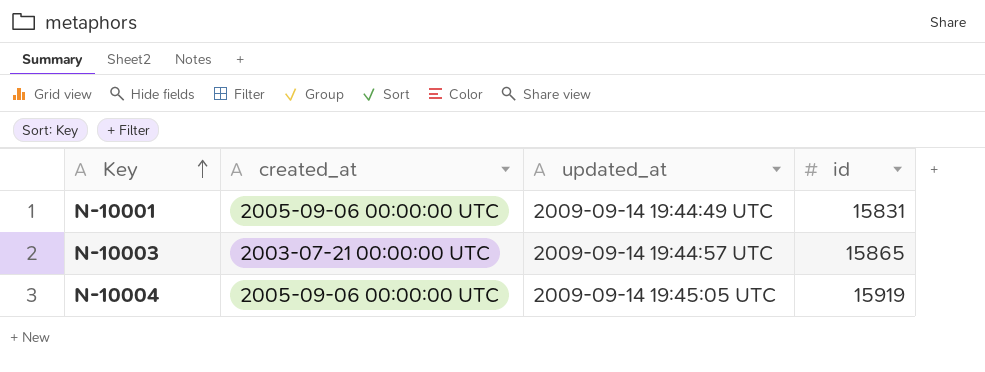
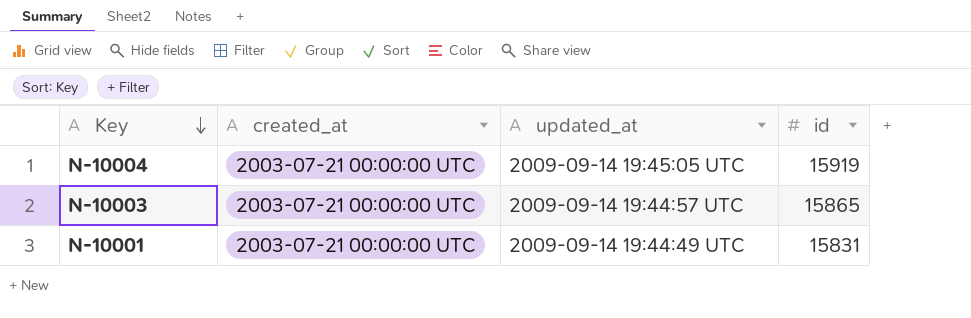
row order: Key ascending -> Key descending
N-10004 | created_at: 2005-09-06 00:00:00 UTC -> 2003-07-21 00:00:00 UTC
N-10001 | created_at: 2005-09-06 00:00:00 UTC -> 2003-07-21 00:00:00 UTC

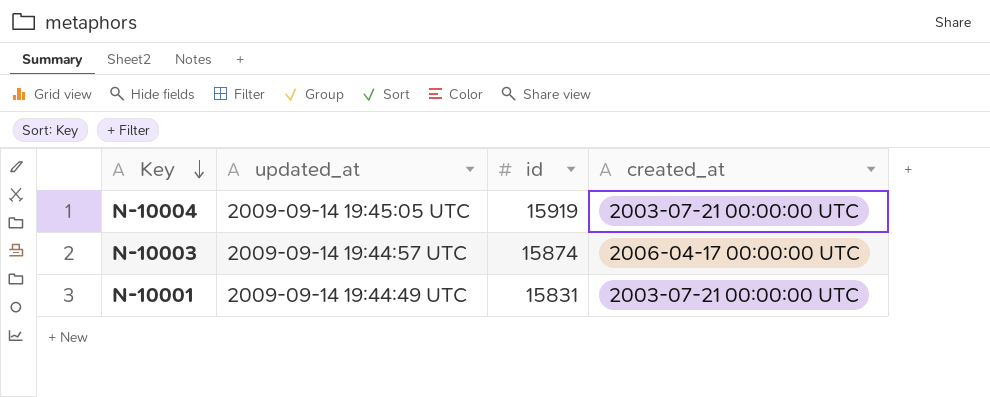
column created_at | position: 2 -> 4
N-10003 | id: 15865 -> 15874
N-10003 | created_at: 2003-07-21 00:00:00 UTC -> 2006-04-17 00:00:00 UTC

